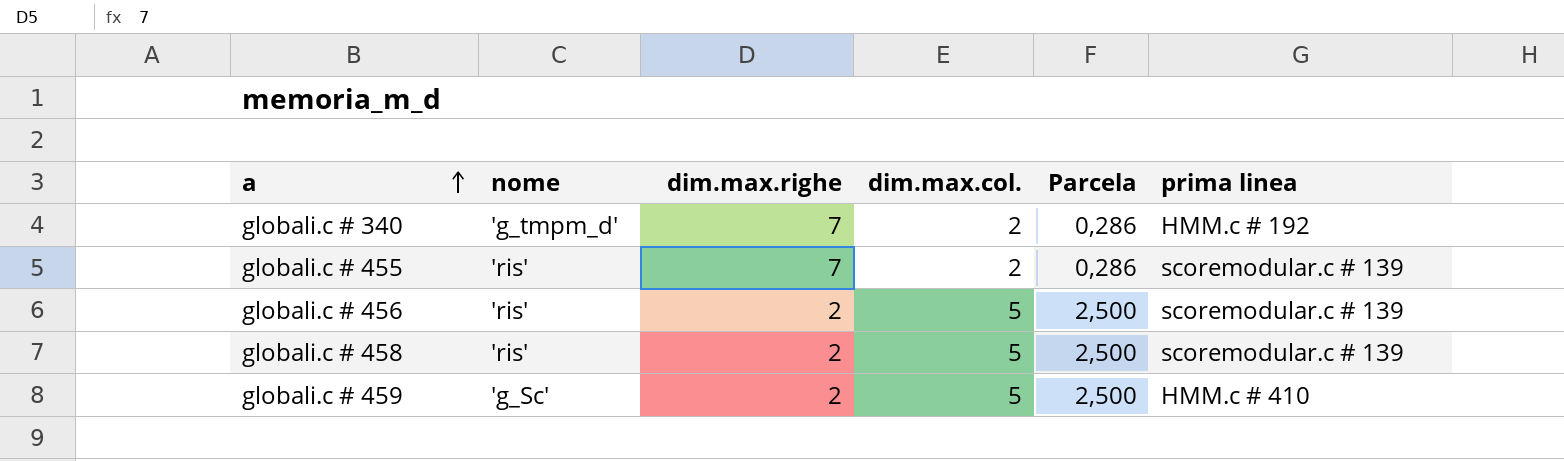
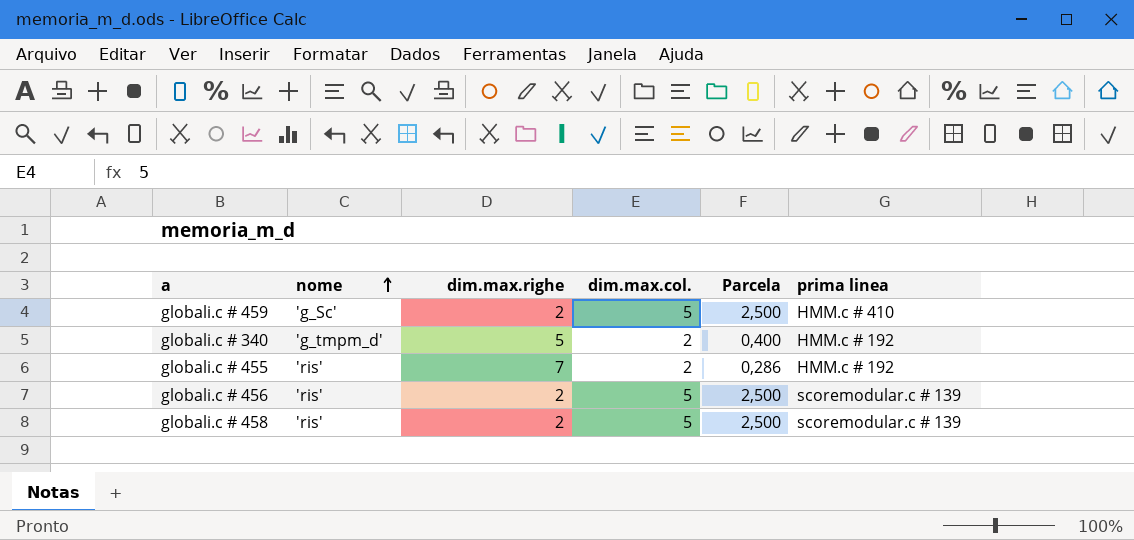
row order: a ascending -> nome ascending
globali.c # 340 | dim.max.righe: 7 -> 5
globali.c # 340 | Parcela: 0,286 -> 0,400
globali.c # 455 | prima linea: scoremodular.c # 139 -> HMM.c # 192

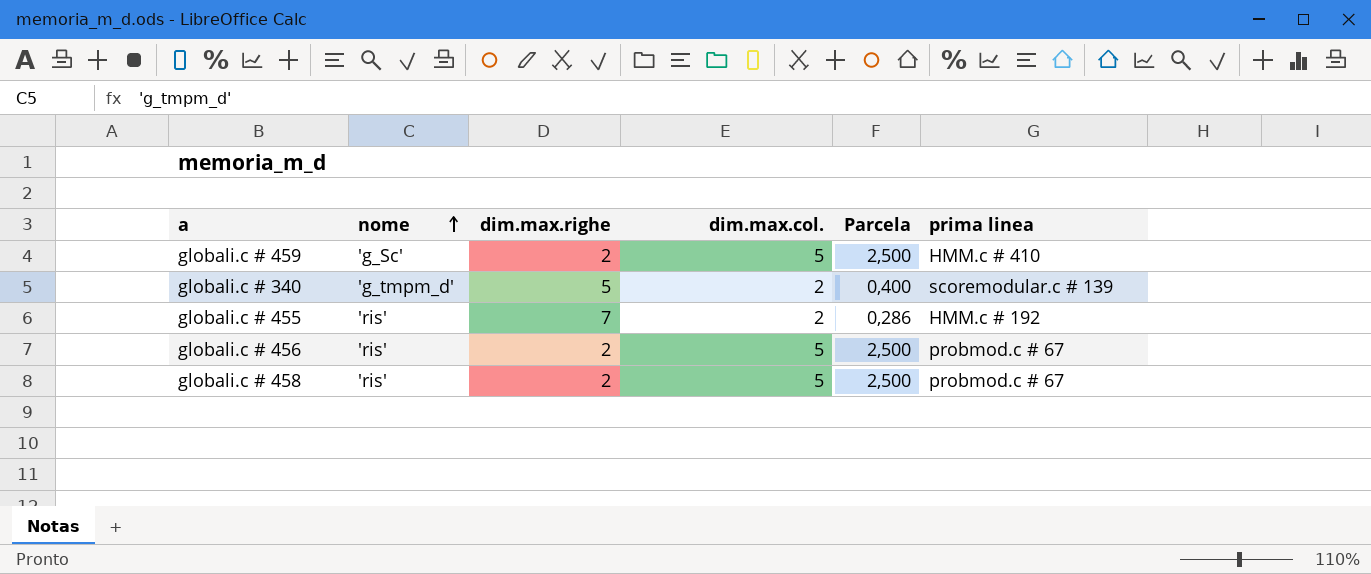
globali.c # 340 | prima linea: HMM.c # 192 -> scoremodular.c # 139
globali.c # 456 | prima linea: scoremodular.c # 139 -> probmod.c # 67
globali.c # 458 | prima linea: scoremodular.c # 139 -> probmod.c # 67

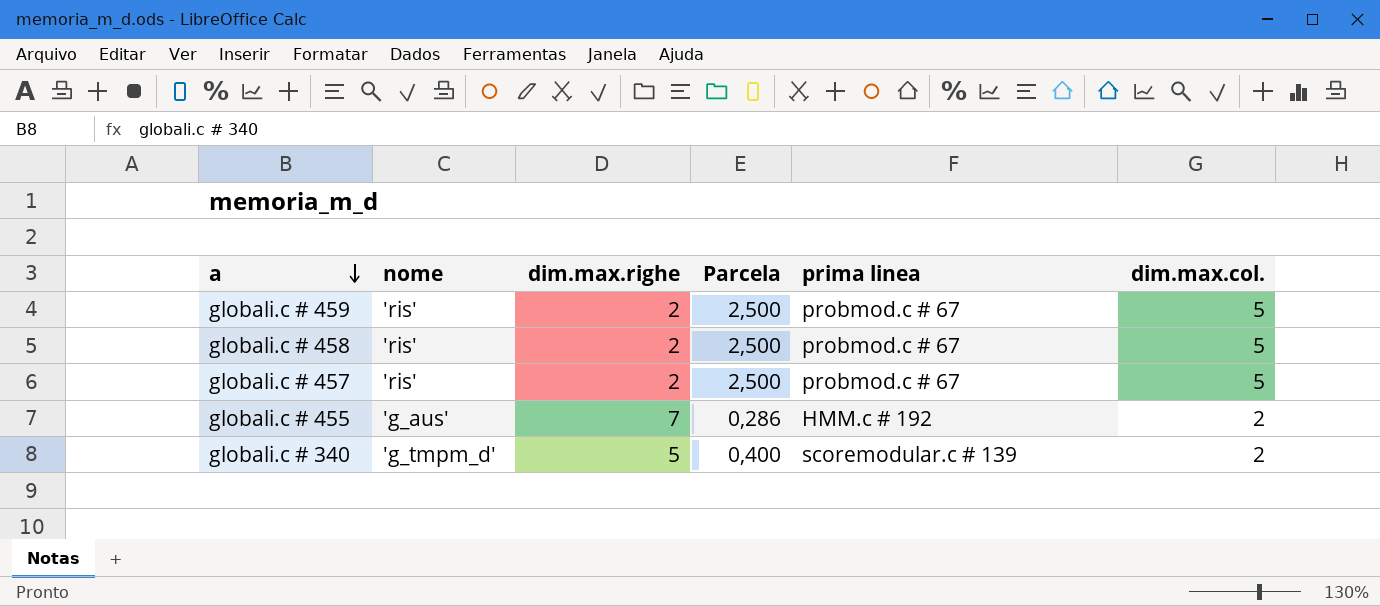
row order: nome ascending -> a descending
column dim.max.col. | position: 4 -> 6
row globali.c # 456: 'ris' | 2 | 5 | 2,500 | probmod.c # 67 -> none
globali.c # 459 | nome: 'g_Sc' -> 'ris'
globali.c # 459 | prima linea: HMM.c # 410 -> probmod.c # 67
row globali.c # 457: none -> 'ris' | 2 | 2,500 | probmod.c # 67 | 5
globali.c # 455 | nome: 'ris' -> 'g_aus'

